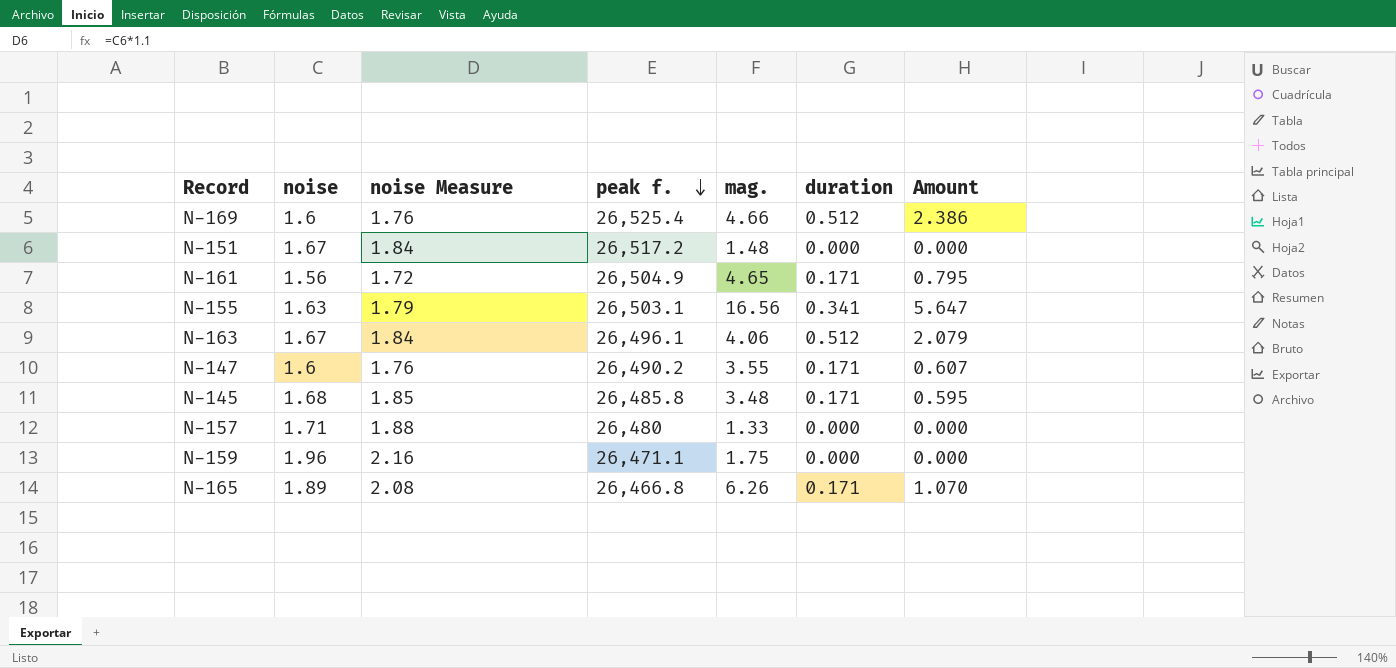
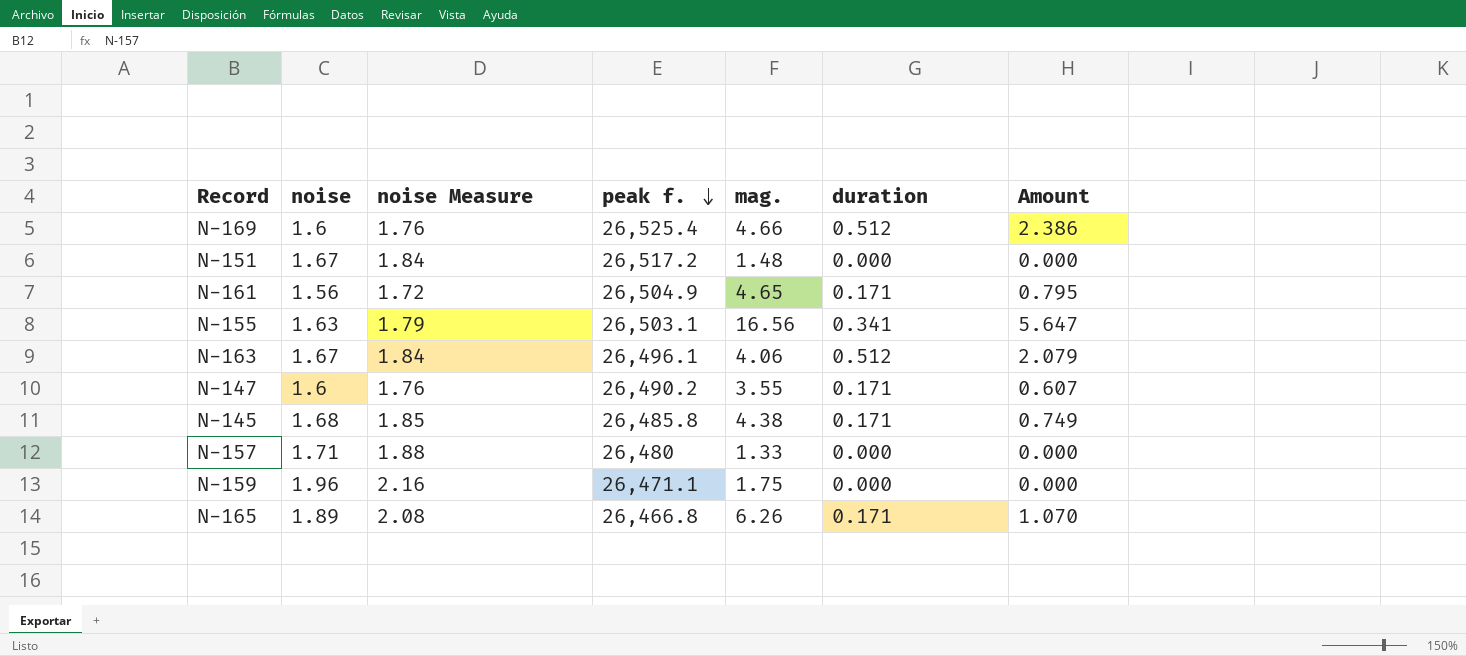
N-145 | mag.: 3.48 -> 4.38
N-145 | Amount: 0.595 -> 0.749

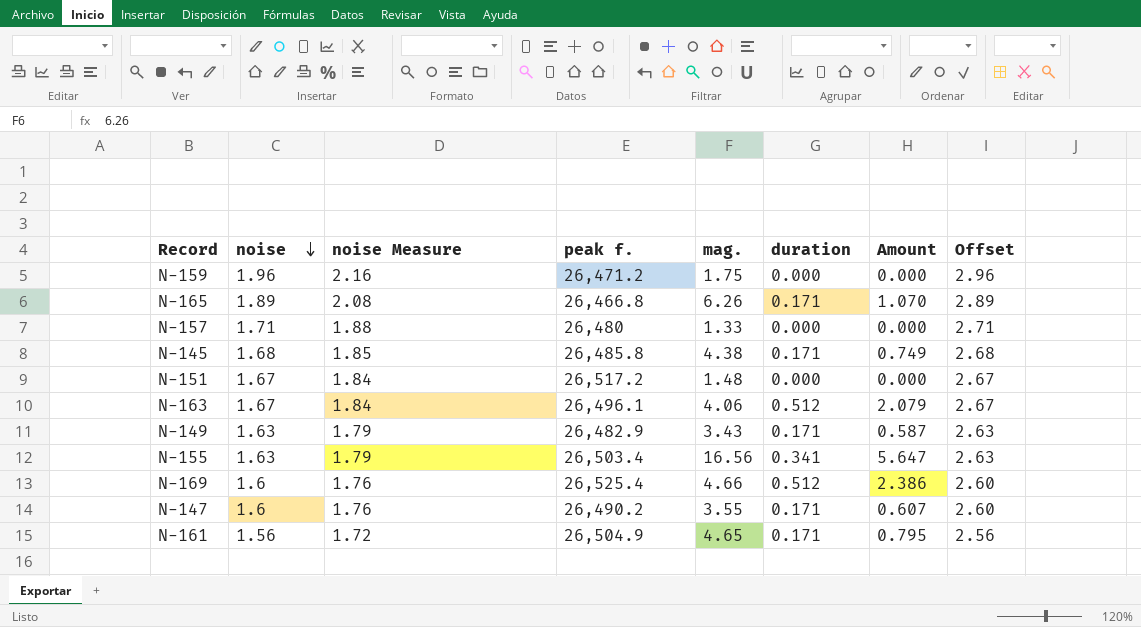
row order: peak f. descending -> noise descending
column Offset | formula: none -> [noise] + 1
N-159 | peak f.: 26,471.1 -> 26,471.2
row N-149: none -> 1.63 | 1.79 | 26,482.9 | 3.43 | 0.171 | 0.587 | 2.63
N-155 | peak f.: 26,503.1 -> 26,503.4

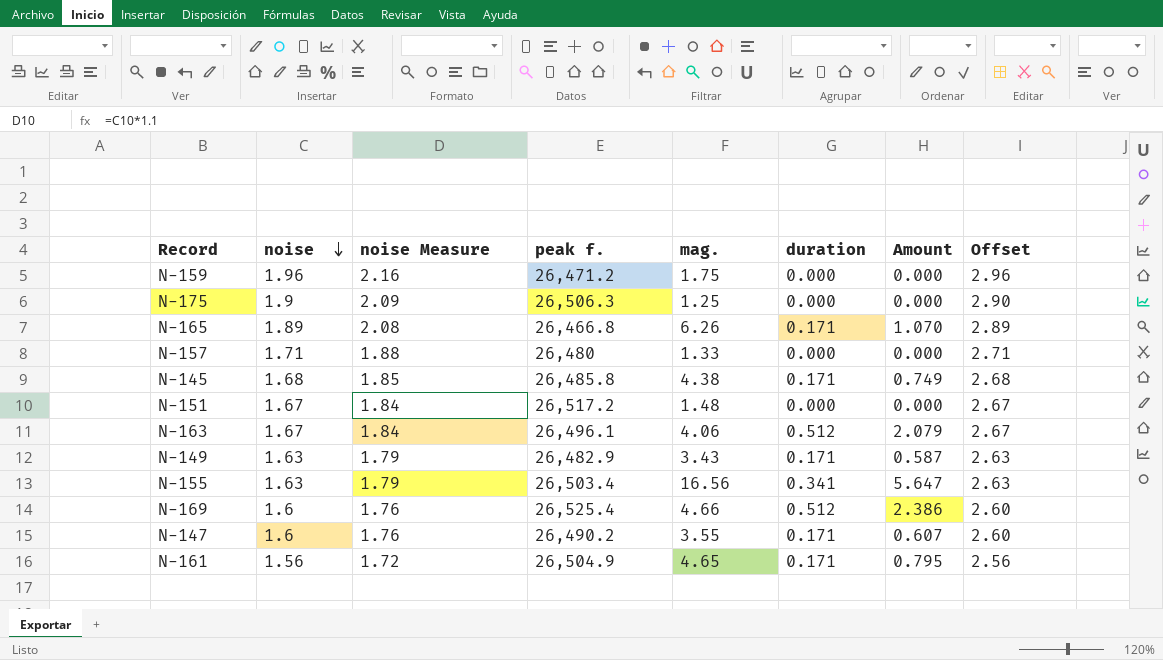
row N-175: none -> 1.9 | 2.09 | 26,506.3 | 1.25 | 0.000 | 0.000 | 2.90

